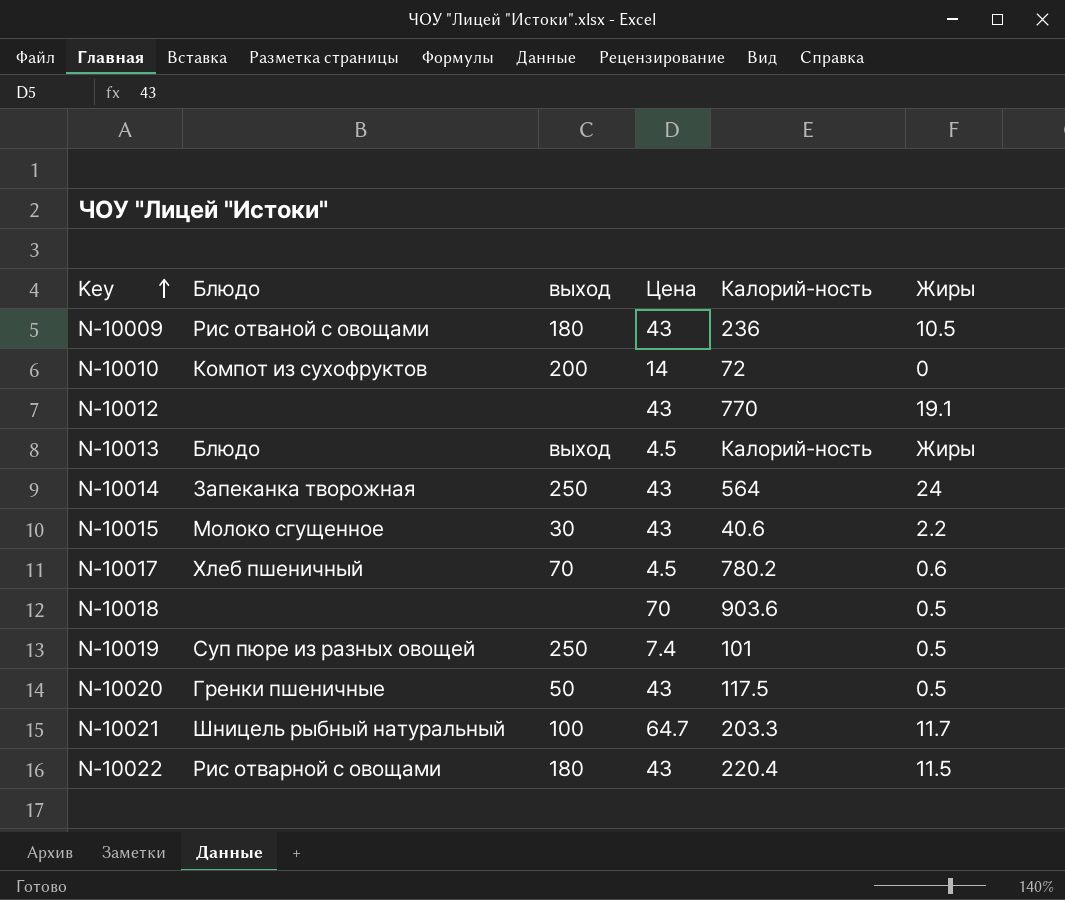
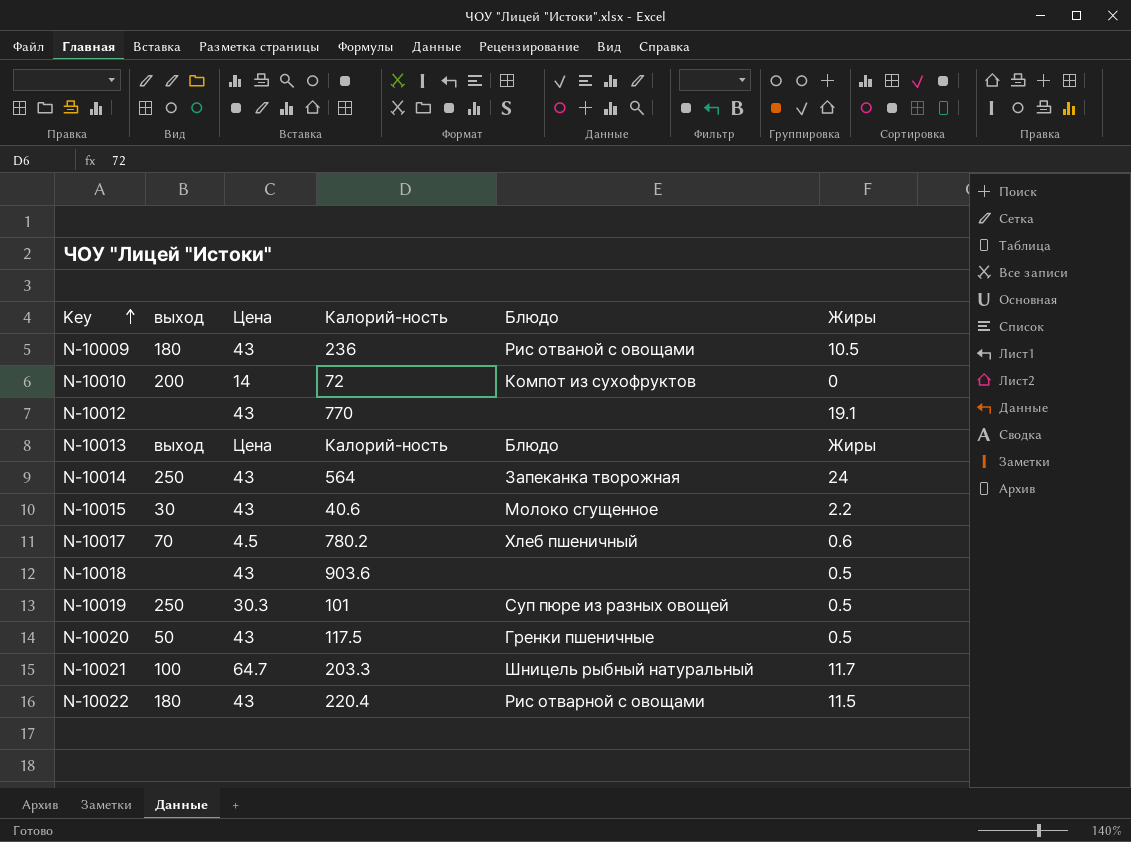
column Блюдо | position: 2 -> 5
N-10013 | Цена: 4.5 -> Цена
N-10018 | Цена: 70 -> 43
N-10019 | Цена: 7.4 -> 30.3

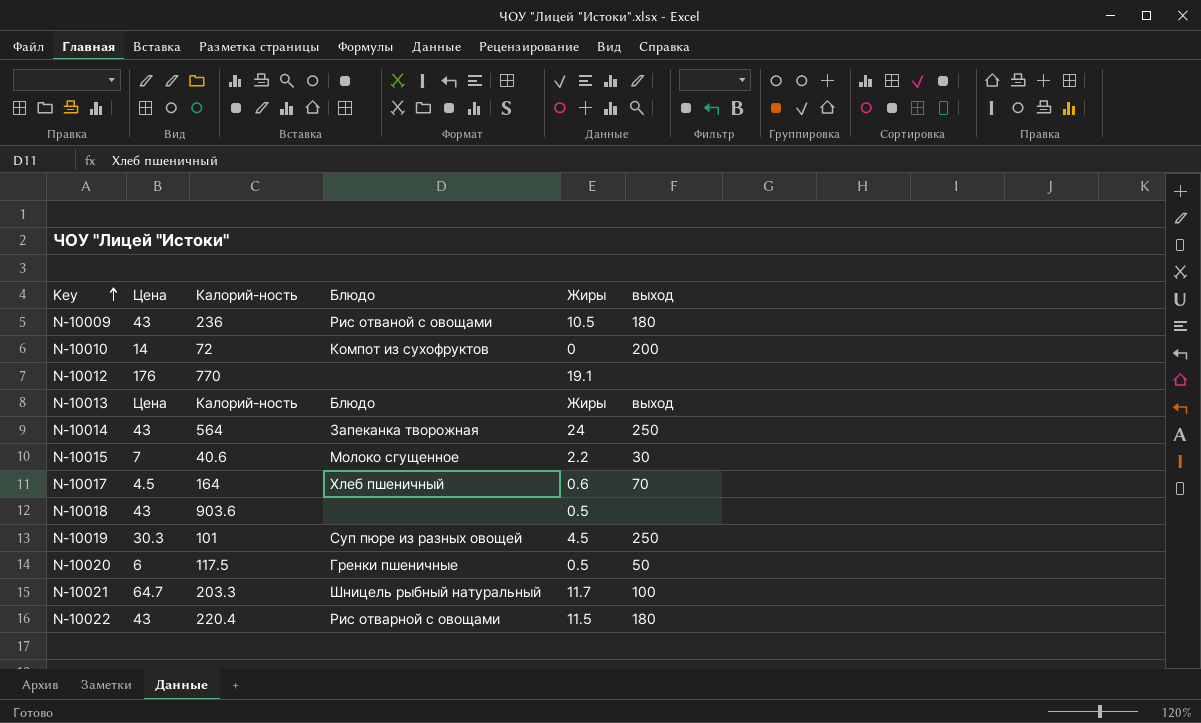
column выход | position: 2 -> 6
N-10012 | Цена: 43 -> 176
N-10015 | Цена: 43 -> 7
N-10017 | Калорий-ность: 780.2 -> 164
N-10019 | Жиры: 0.5 -> 4.5
N-10020 | Цена: 43 -> 6

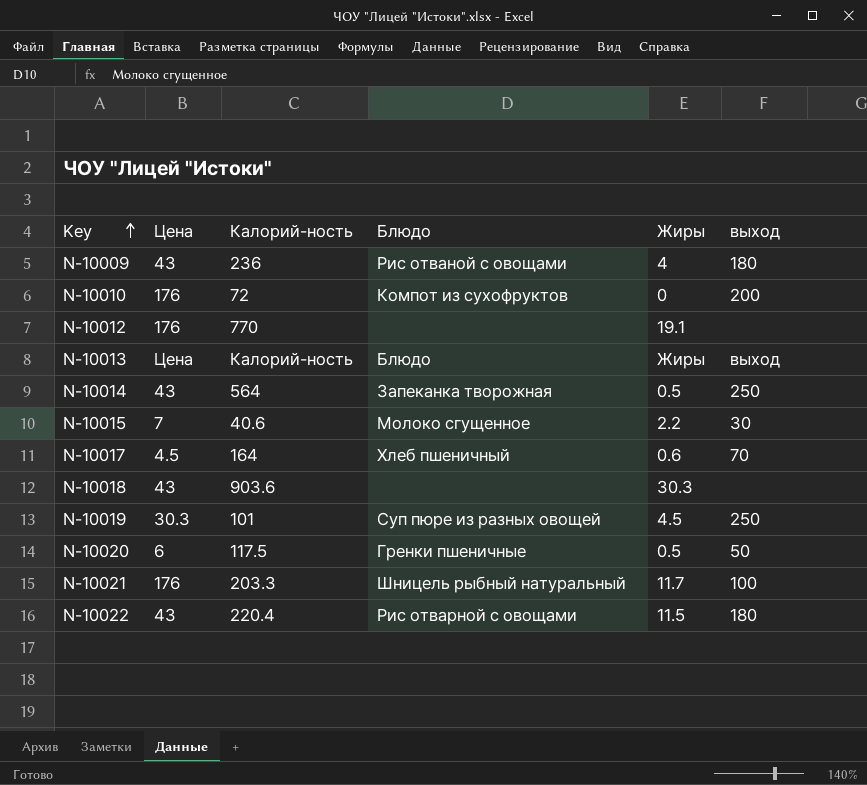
N-10009 | Жиры: 10.5 -> 4
N-10010 | Цена: 14 -> 176
N-10014 | Жиры: 24 -> 0.5
N-10018 | Жиры: 0.5 -> 30.3
N-10021 | Цена: 64.7 -> 176

